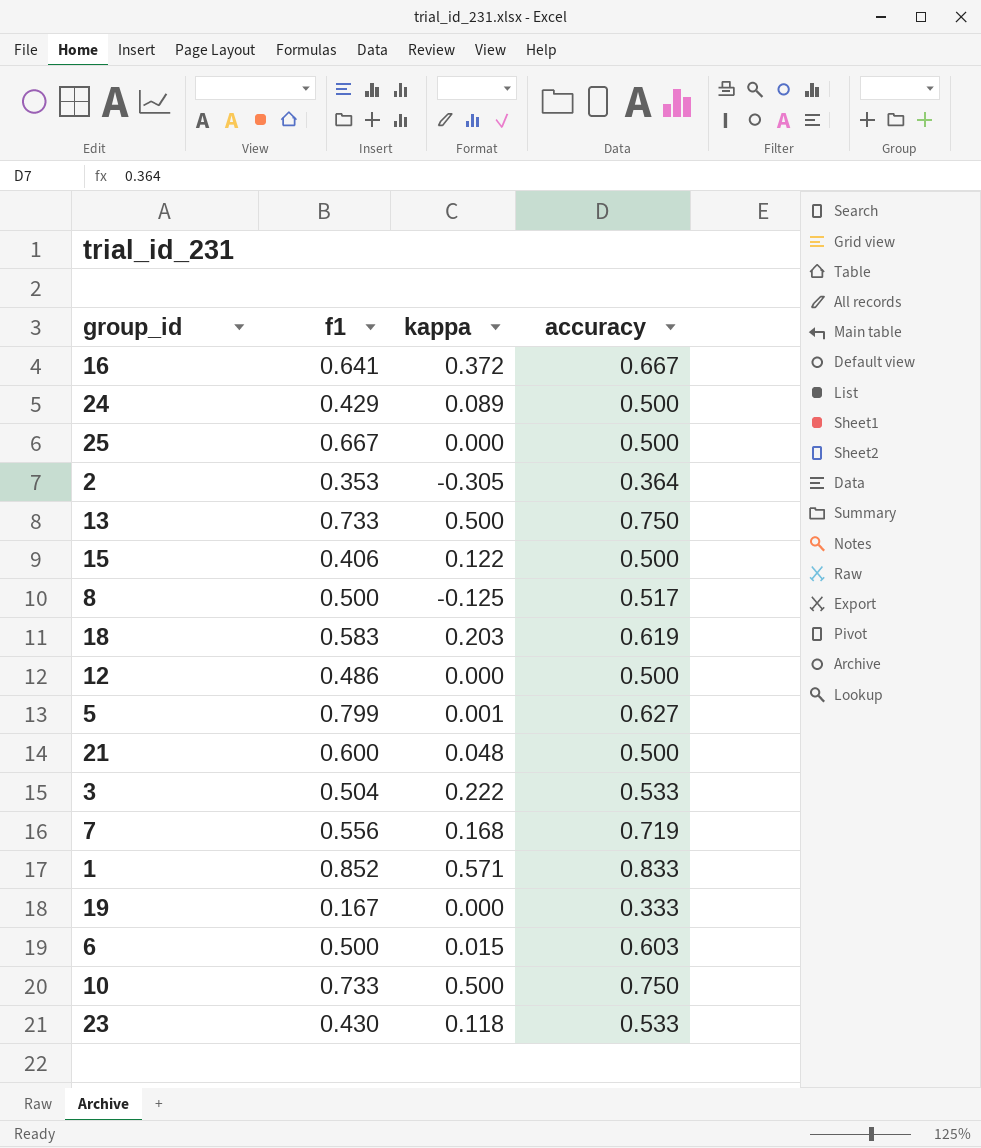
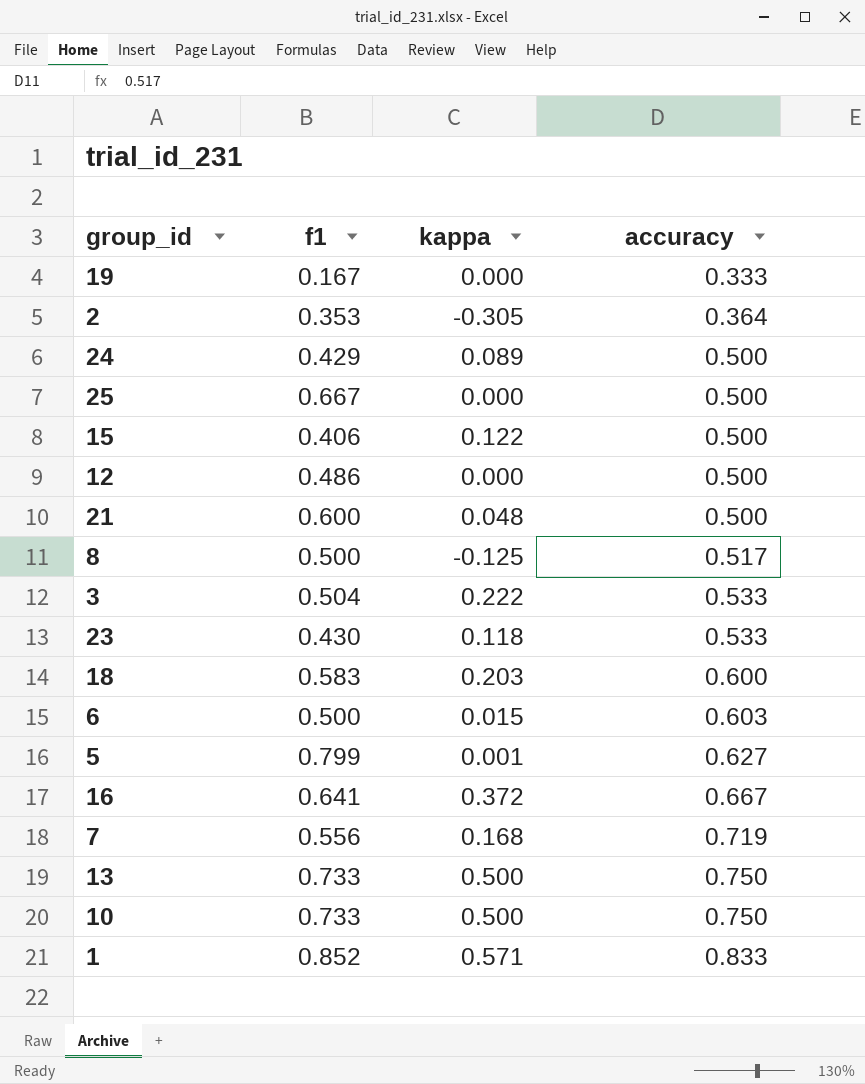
row order: none -> accuracy ascending
18 | accuracy: 0.619 -> 0.600

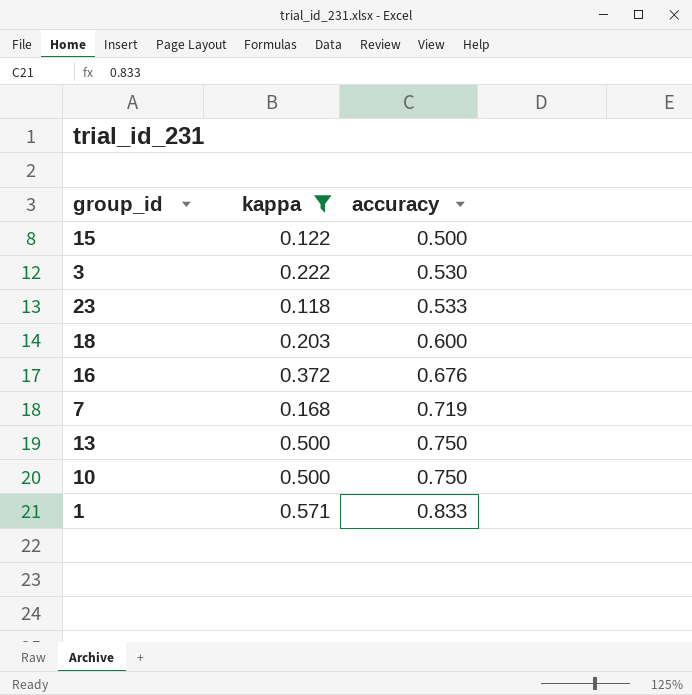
filter: none -> kappa >= 0.118
column f1 | position: 2 -> none
3 | accuracy: 0.533 -> 0.530
16 | accuracy: 0.667 -> 0.676

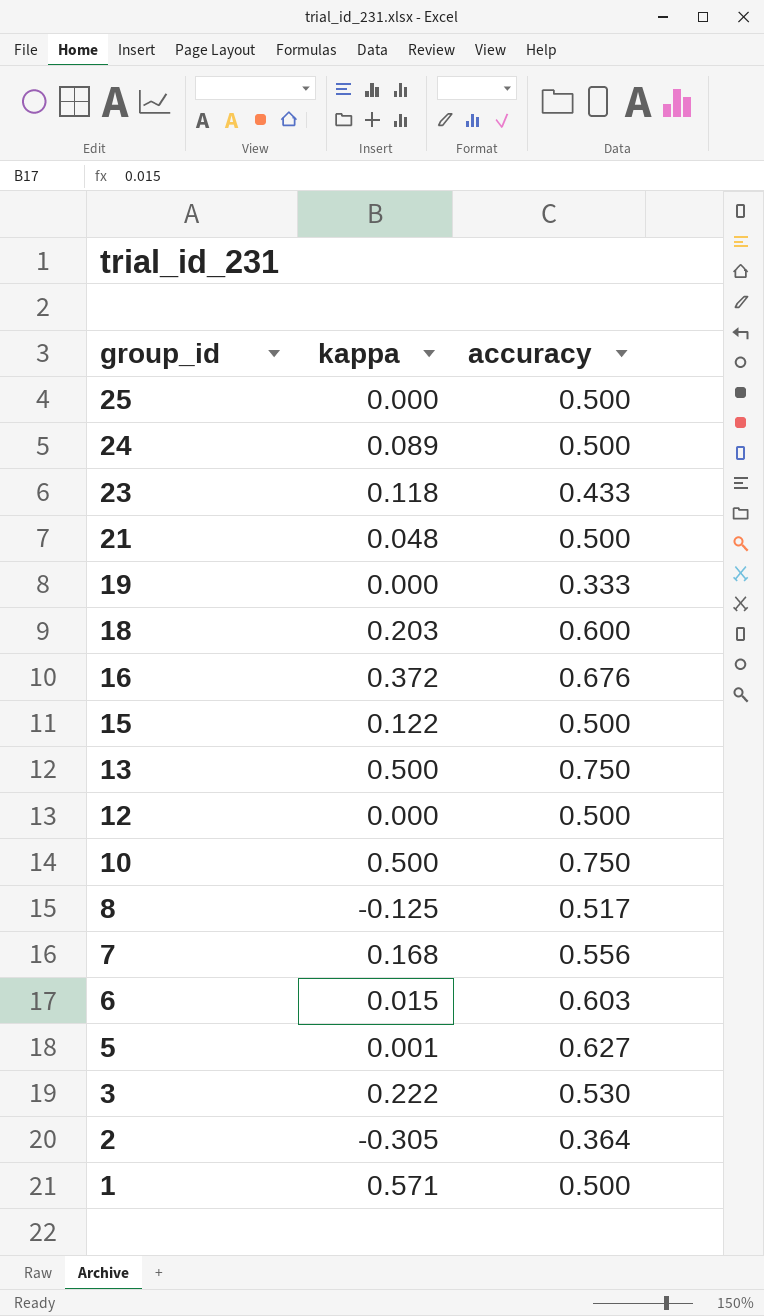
filter: kappa >= 0.118 -> none
row order: accuracy ascending -> group_id descending
23 | accuracy: 0.533 -> 0.433
7 | accuracy: 0.719 -> 0.556
1 | accuracy: 0.833 -> 0.500

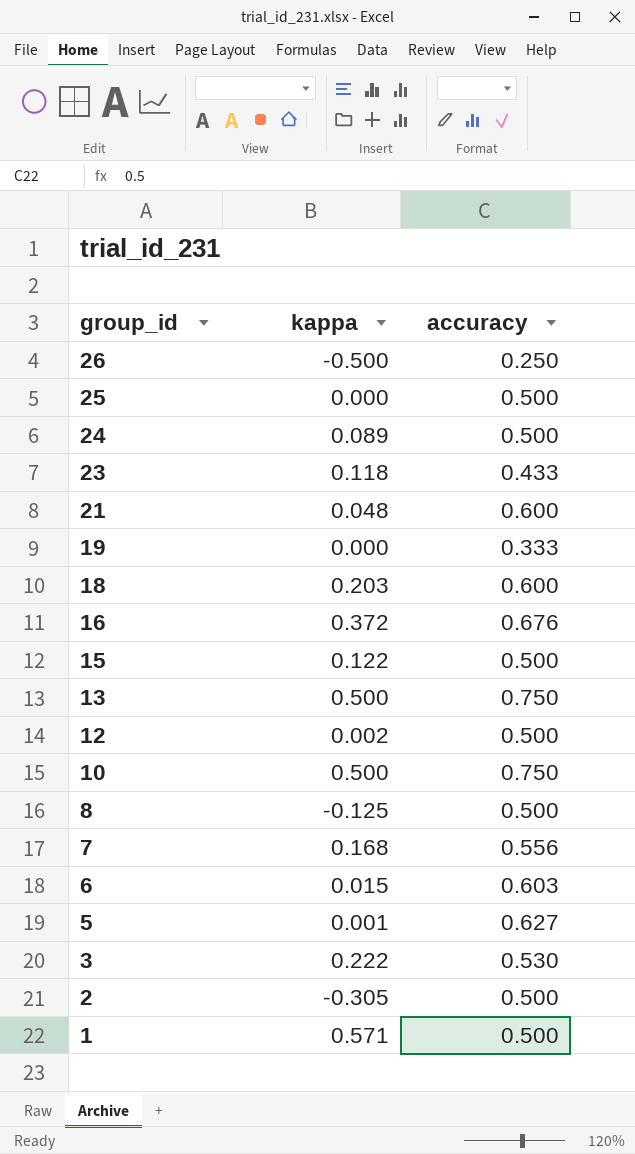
row 26: none -> -0.500 | 0.250
21 | accuracy: 0.500 -> 0.600
12 | kappa: 0.000 -> 0.002
8 | accuracy: 0.517 -> 0.500
2 | accuracy: 0.364 -> 0.500

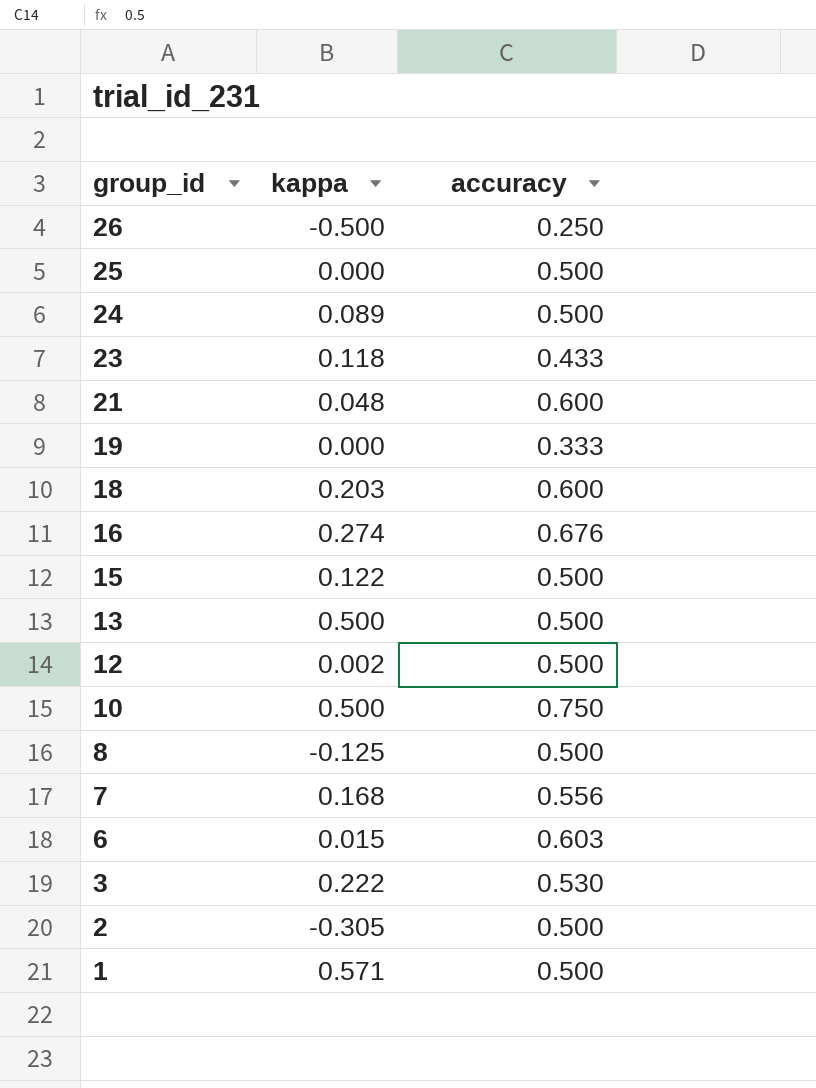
row 5: 0.001 | 0.627 -> none
16 | kappa: 0.372 -> 0.274
13 | accuracy: 0.750 -> 0.500

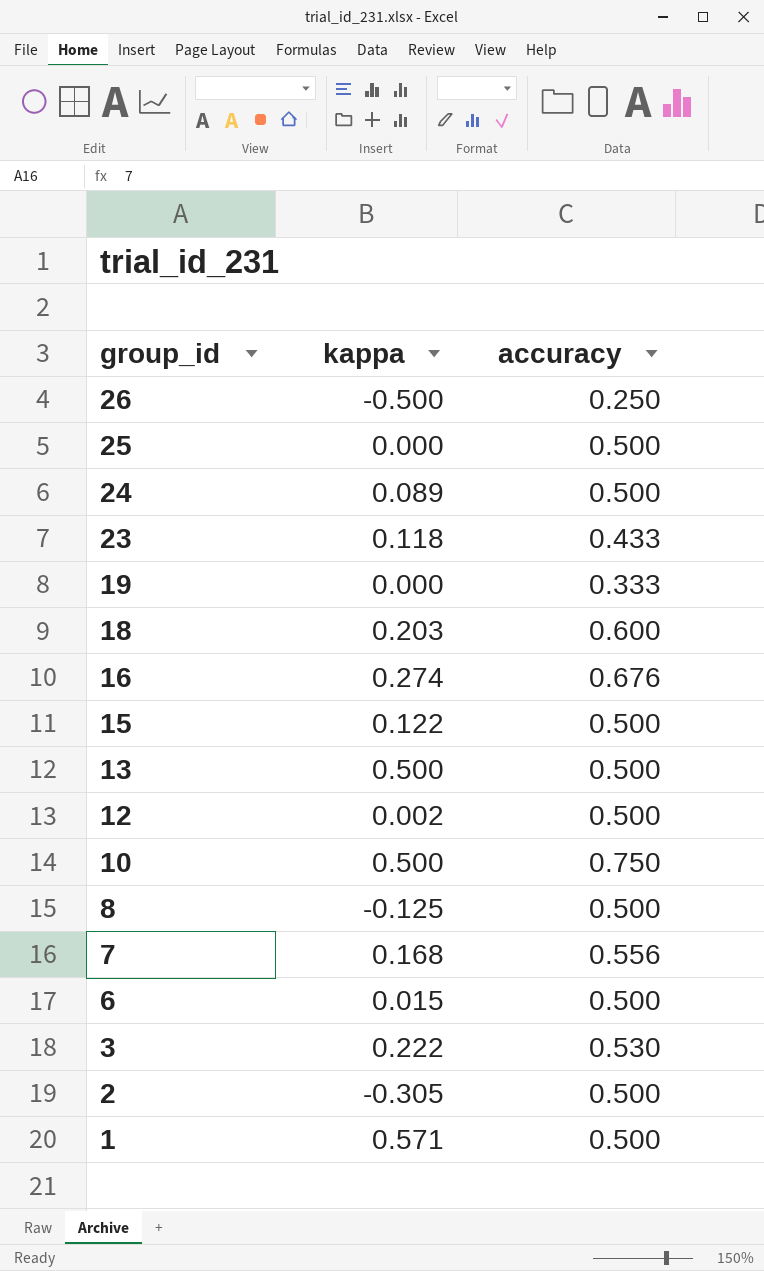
row 21: 0.048 | 0.600 -> none
6 | accuracy: 0.603 -> 0.500

